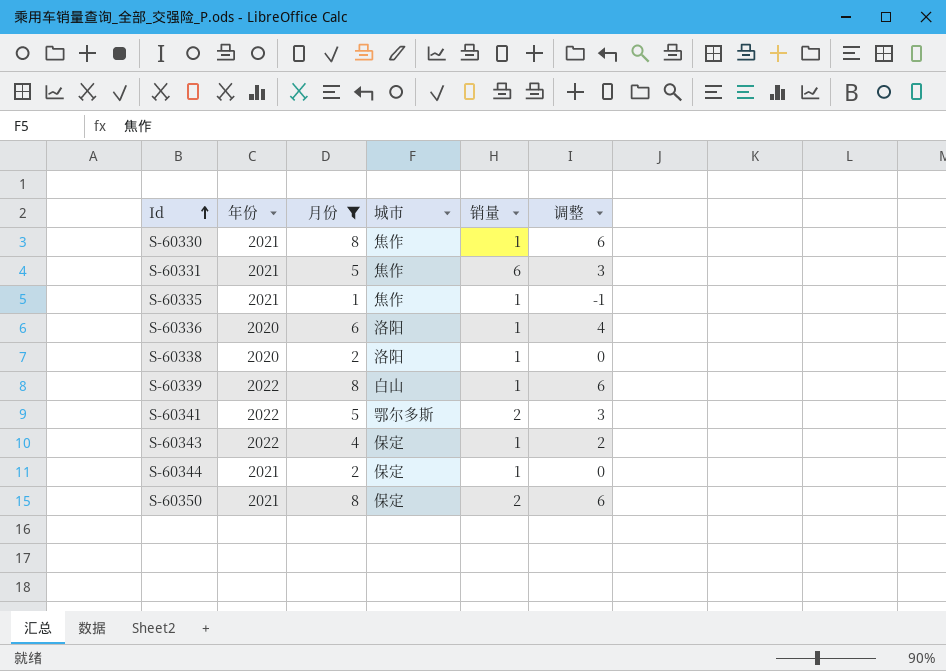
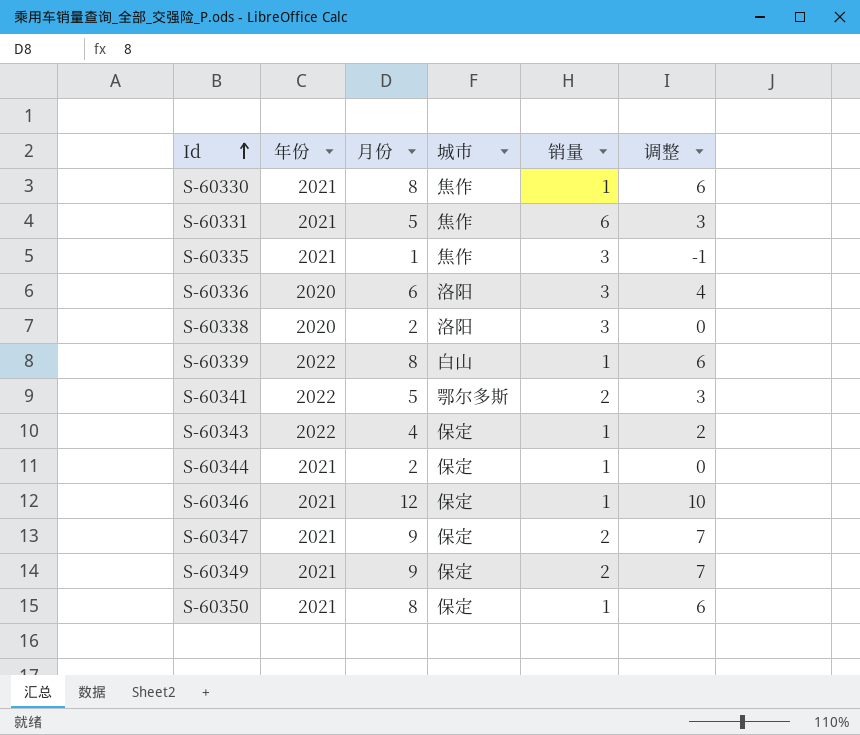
filter: 月份 <= 8 -> none
S-60335 | 销量: 1 -> 3
S-60336 | 销量: 1 -> 3
S-60338 | 销量: 1 -> 3
S-60350 | 销量: 2 -> 1

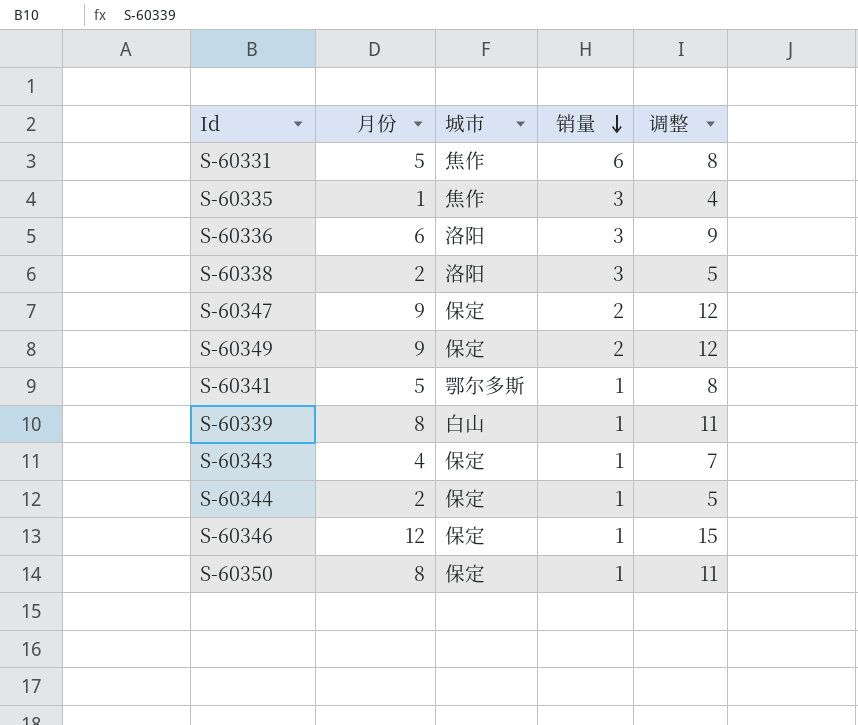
row order: Id ascending -> 销量 descending
column 年份 | position: 2 -> none
column 调整 | formula: [月份] - 2 -> [月份] + 3
row S-60330: 2021 | 8 | 焦作 | 1 | 6 -> none
S-60341 | 销量: 2 -> 1

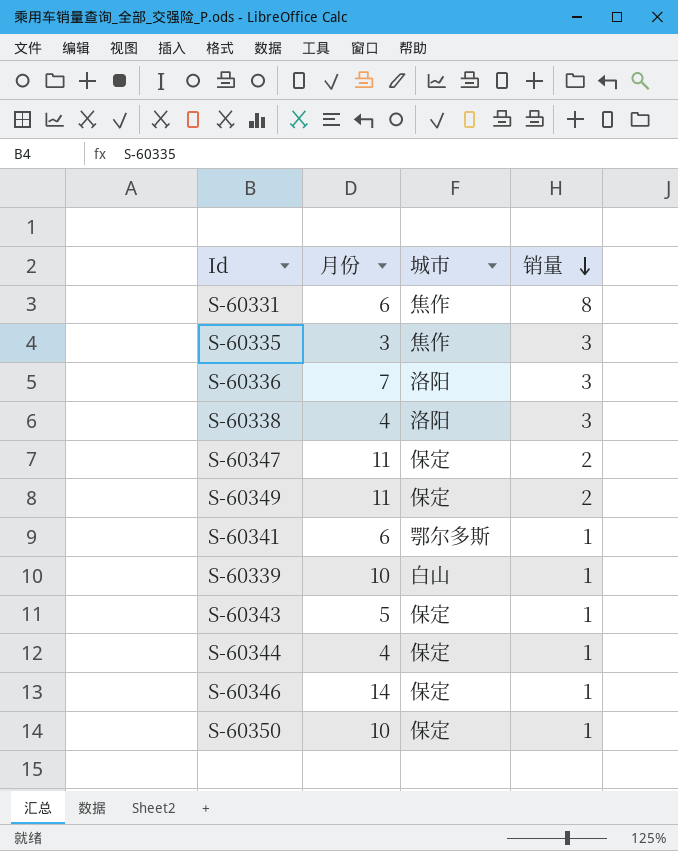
column 调整 | formula: [月份] + 3 -> none
S-60331 | 月份: 5 -> 6
S-60331 | 销量: 6 -> 8
S-60335 | 月份: 1 -> 3
S-60336 | 月份: 6 -> 7
S-60338 | 月份: 2 -> 4
S-60347 | 月份: 9 -> 11
S-60349 | 月份: 9 -> 11
S-60341 | 月份: 5 -> 6
S-60339 | 月份: 8 -> 10
S-60343 | 月份: 4 -> 5
S-60344 | 月份: 2 -> 4
S-60346 | 月份: 12 -> 14
S-60350 | 月份: 8 -> 10

